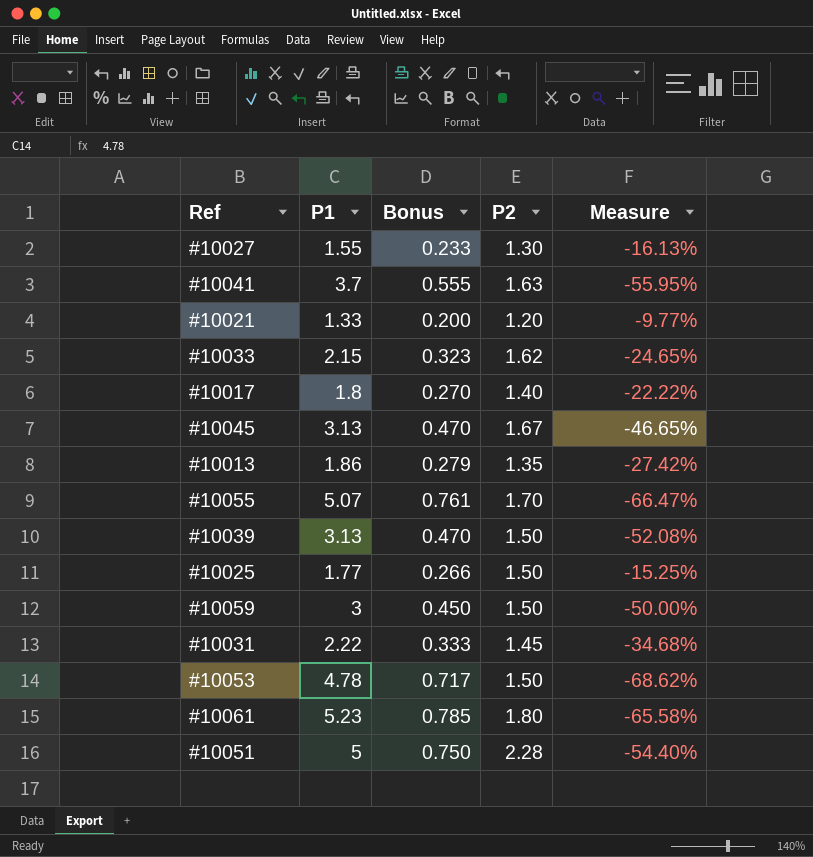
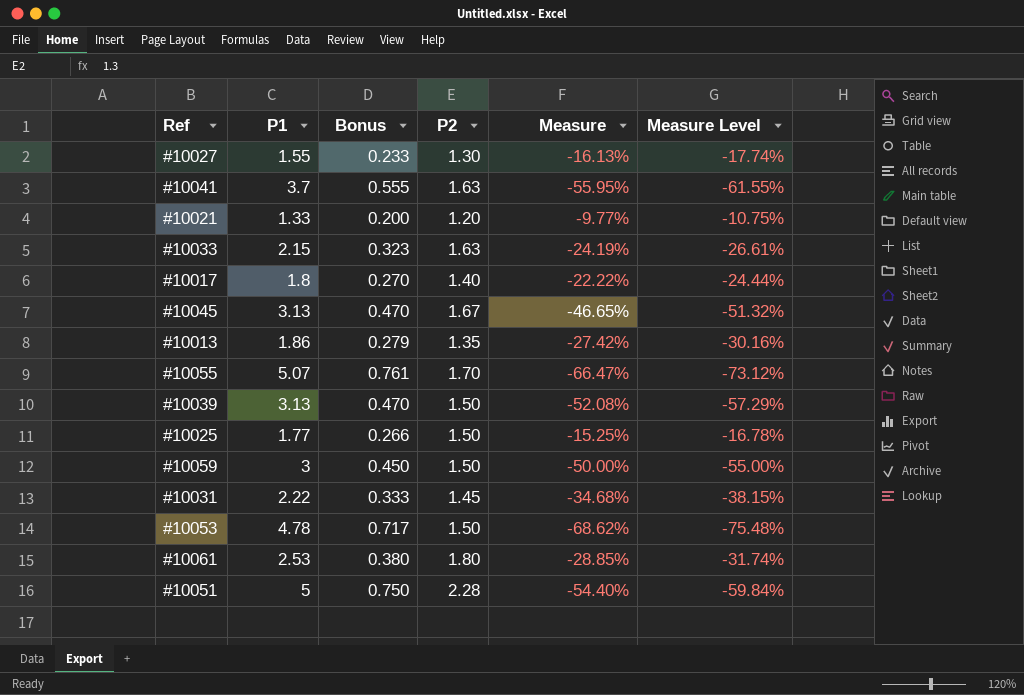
column Measure Level | formula: none -> [Measure] * 1.1
#10033 | P2: 1.62 -> 1.63
#10033 | Measure: -24.65% -> -24.19%
#10061 | P1: 5.23 -> 2.53
#10061 | Bonus: 0.785 -> 0.380
#10061 | Measure: -65.58% -> -28.85%

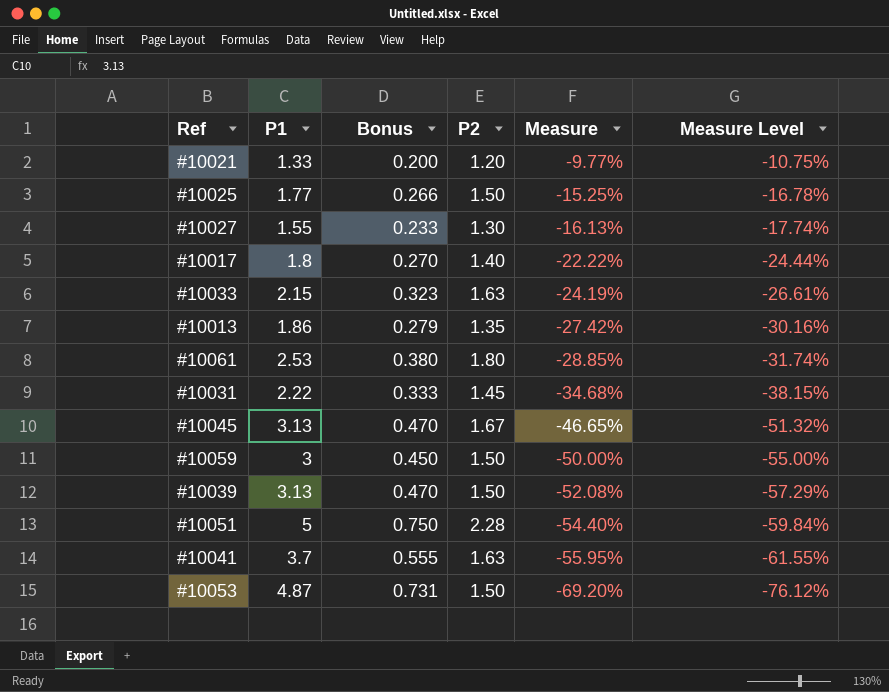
row order: none -> Measure descending
row #10055: 5.07 | 0.761 | 1.70 | -66.47% | -73.12% -> none
#10053 | P1: 4.78 -> 4.87
#10053 | Bonus: 0.717 -> 0.731
#10053 | Measure: -68.62% -> -69.20%
#10053 | Measure Level: -75.48% -> -76.12%

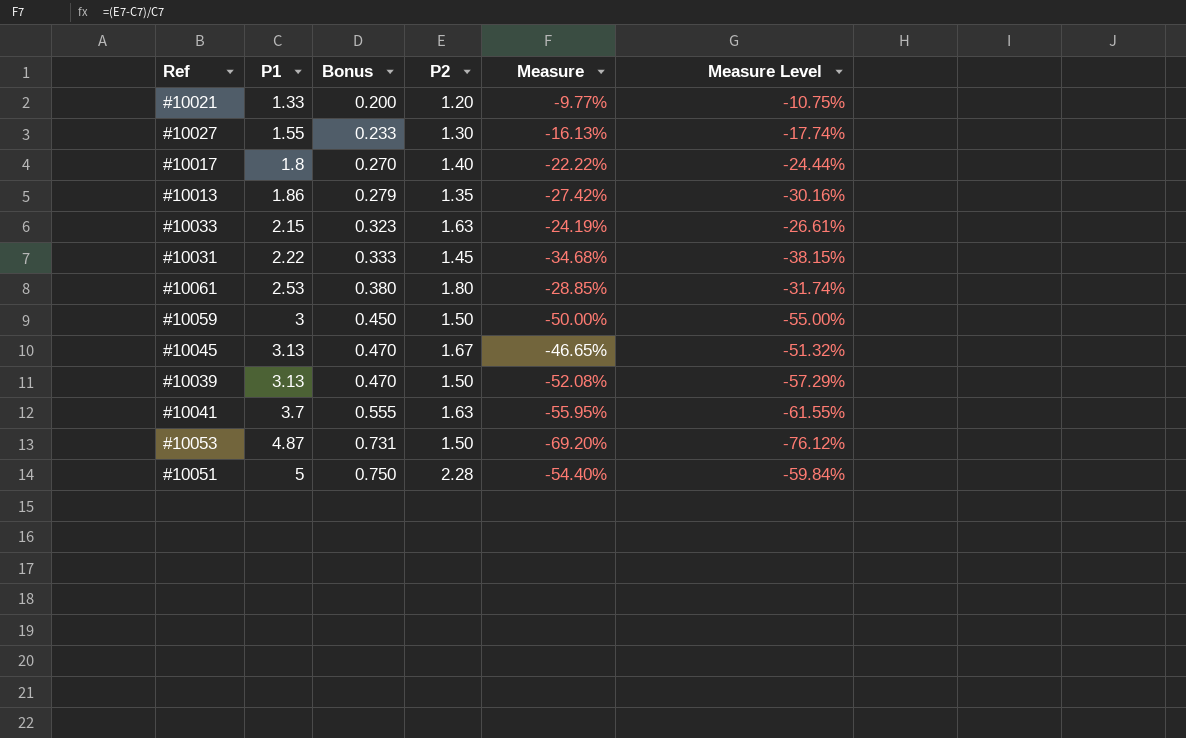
row order: Measure descending -> P1 ascending
row #10025: 1.77 | 0.266 | 1.50 | -15.25% | -16.78% -> none

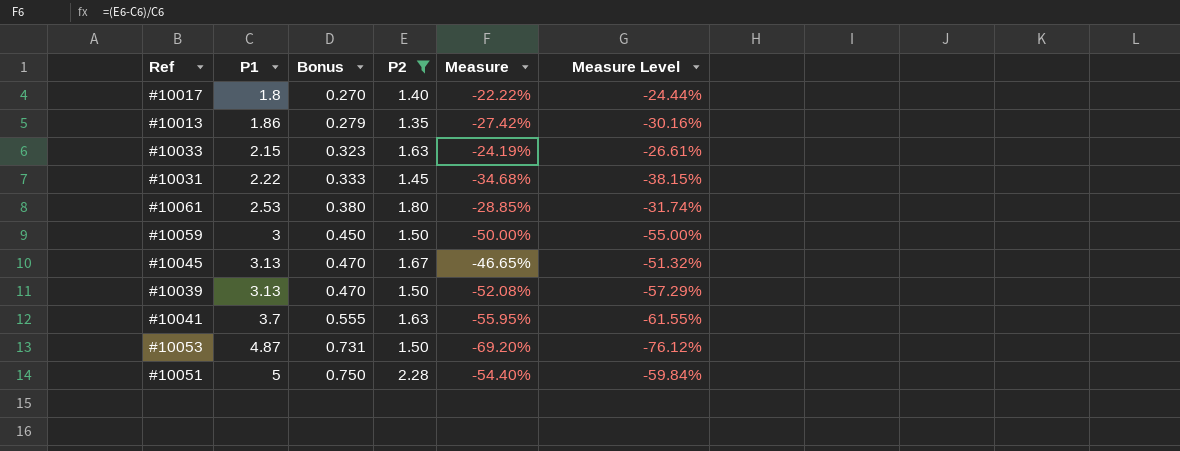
filter: none -> P2 >= 1.35

